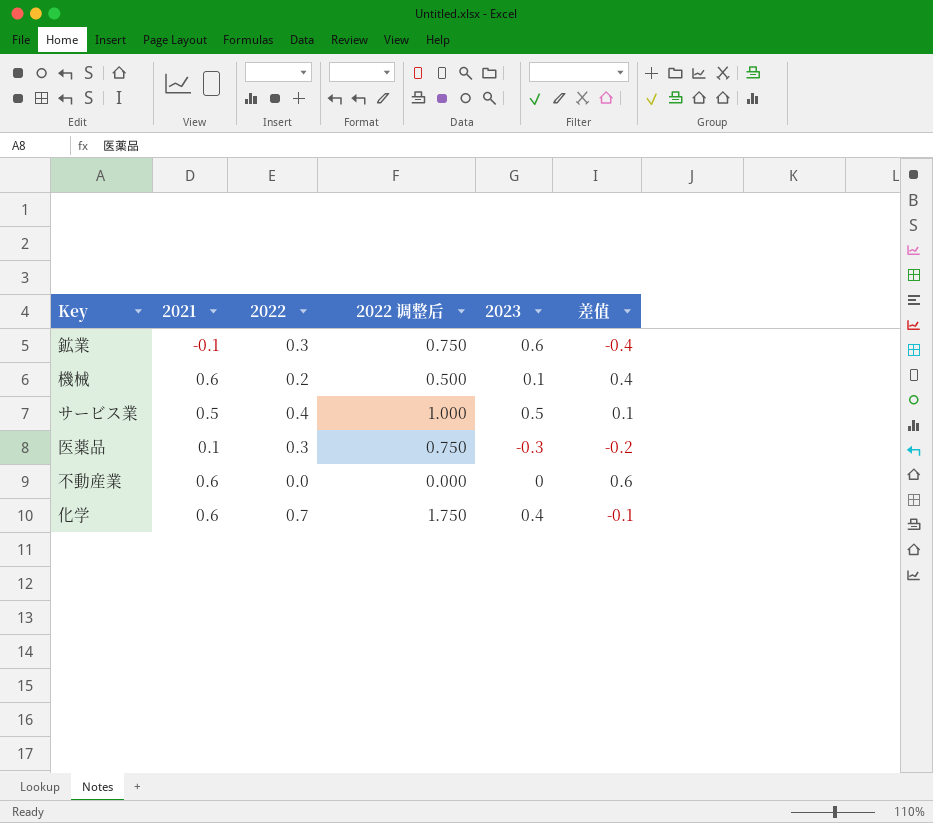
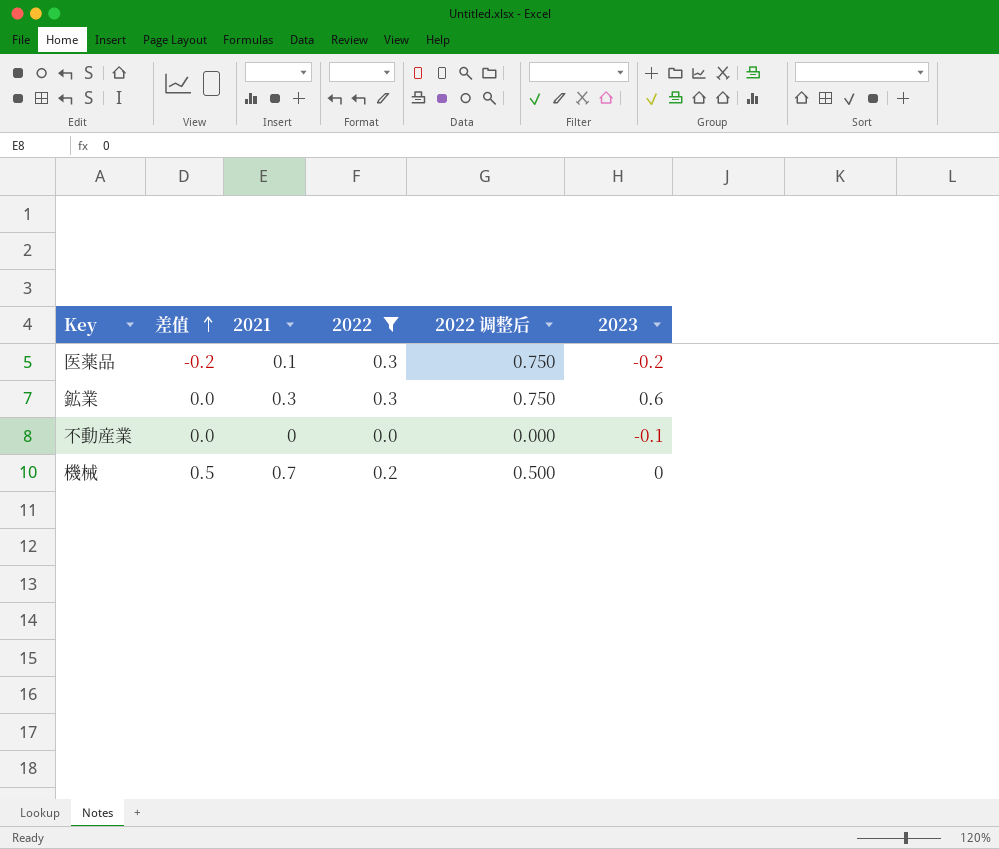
filter: none -> 2022 <= 0.3
row order: none -> 差值 ascending
column 差值 | position: 6 -> 2
医薬品 | 2023: -0.3 -> -0.2
鉱業 | 差值: -0.4 -> 0.0
鉱業 | 2021: -0.1 -> 0.3
不動産業 | 差值: 0.6 -> 0.0
不動産業 | 2021: 0.6 -> 0
不動産業 | 2023: 0 -> -0.1
機械 | 差值: 0.4 -> 0.5
機械 | 2021: 0.6 -> 0.7
機械 | 2023: 0.1 -> 0

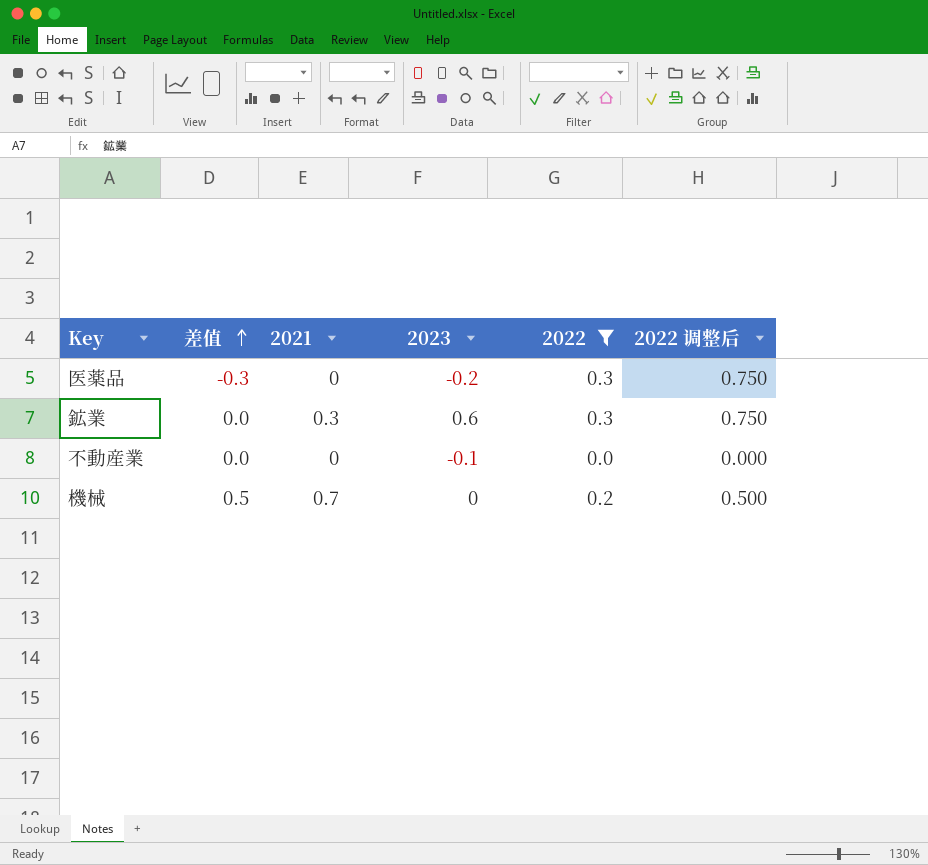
column 2023 | position: 6 -> 4
医薬品 | 差值: -0.2 -> -0.3
医薬品 | 2021: 0.1 -> 0

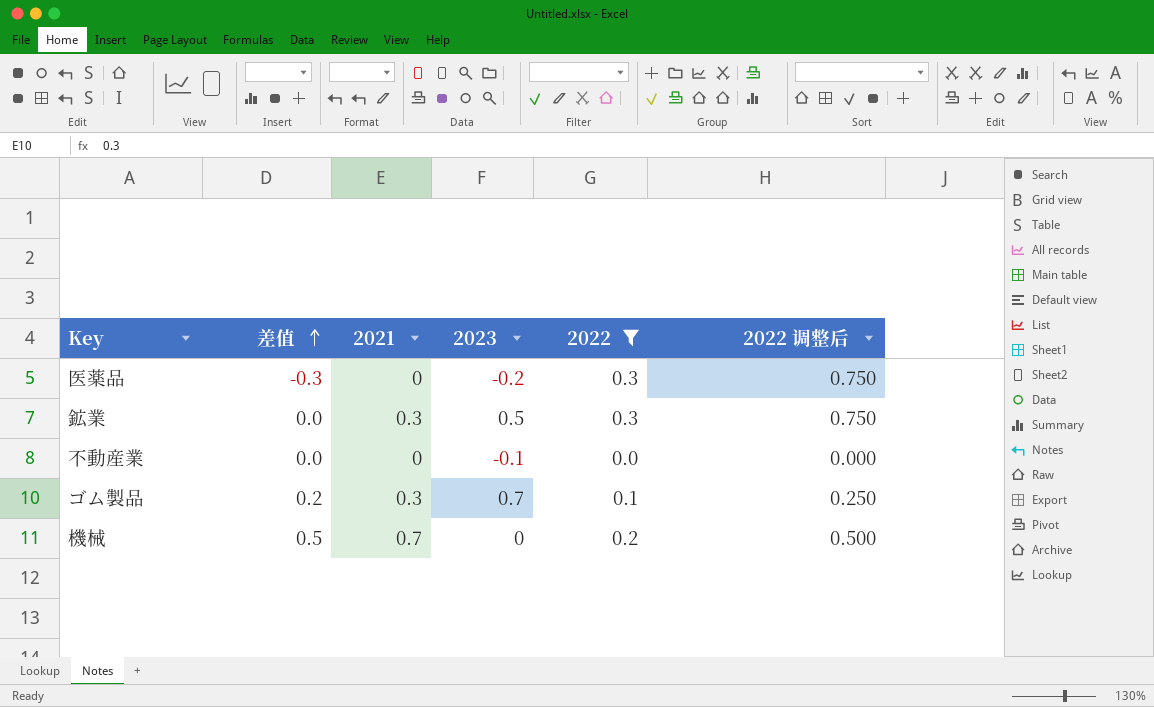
鉱業 | 2023: 0.6 -> 0.5
row ゴム製品: none -> 0.2 | 0.3 | 0.7 | 0.1 | 0.250

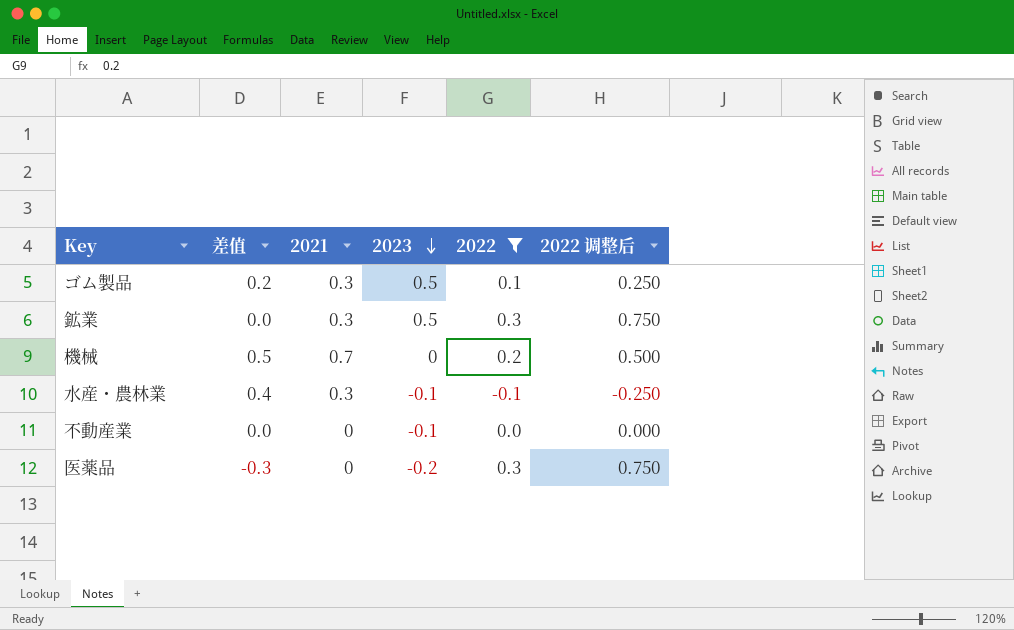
row order: 差值 ascending -> 2023 descending
ゴム製品 | 2023: 0.7 -> 0.5
row 水産・農林業: none -> 0.4 | 0.3 | -0.1 | -0.1 | -0.250

